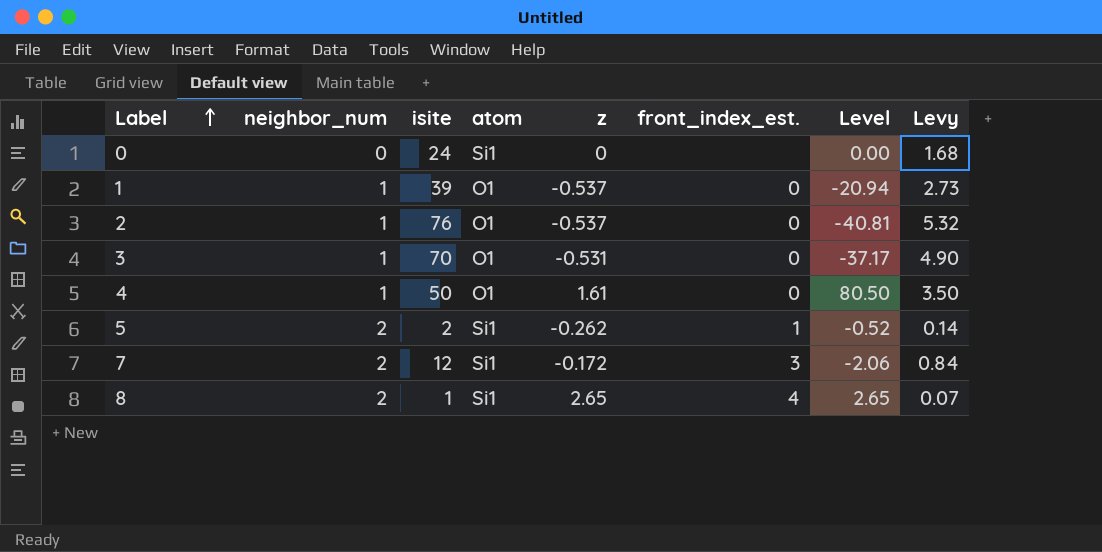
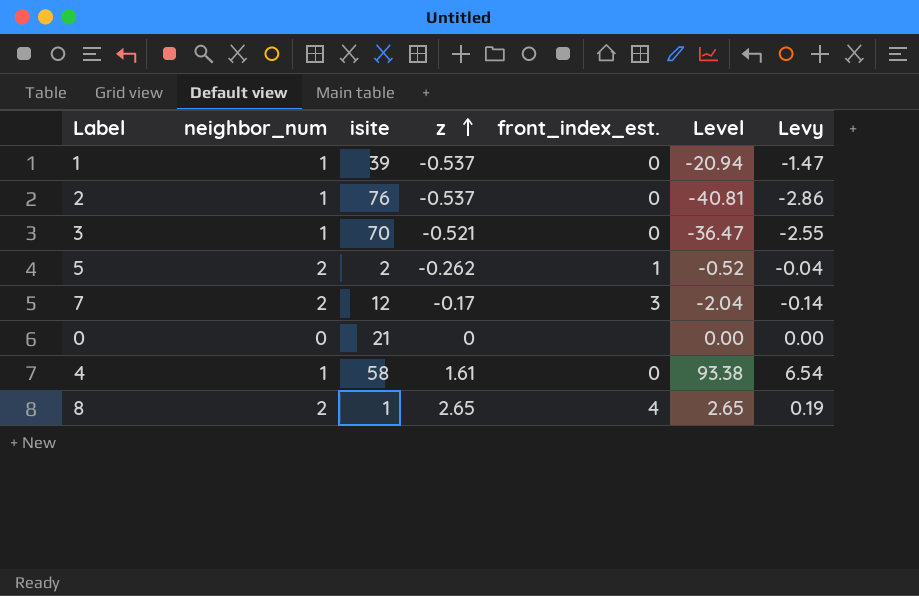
row order: Label ascending -> z ascending
column atom | position: 4 -> none
column Levy | formula: [isite] * 0.07 -> [Level] * 0.07
3 | z: -0.531 -> -0.521
3 | Level: -37.17 -> -36.47
7 | z: -0.172 -> -0.17
7 | Level: -2.06 -> -2.04
0 | isite: 24 -> 21
4 | isite: 50 -> 58
4 | Level: 80.50 -> 93.38

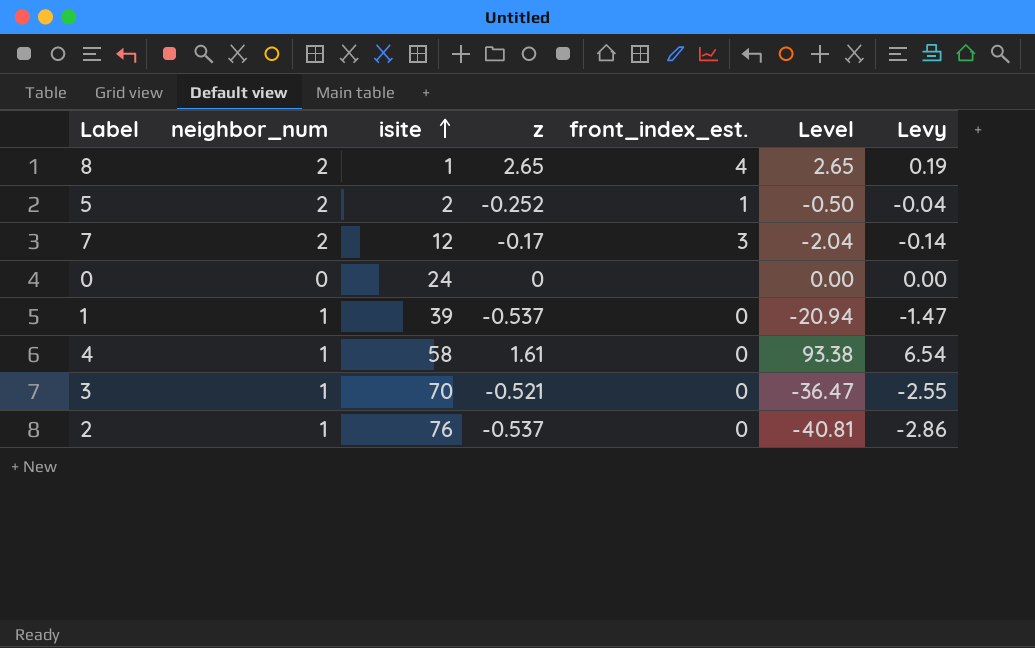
row order: z ascending -> isite ascending
5 | z: -0.262 -> -0.252
5 | Level: -0.52 -> -0.50
0 | isite: 21 -> 24

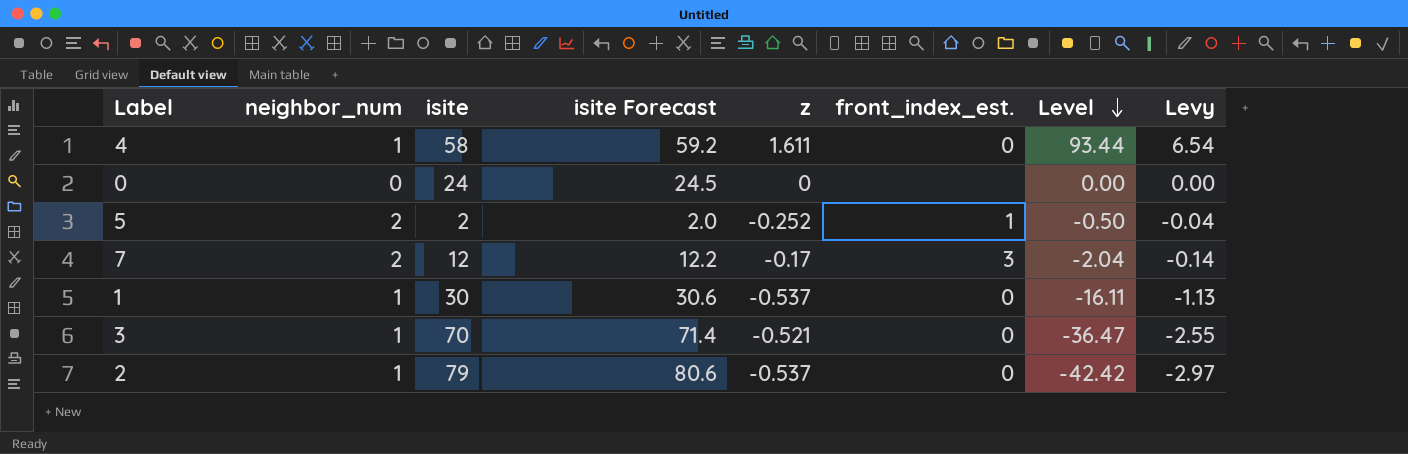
row order: isite ascending -> Level descending
column isite Forecast | formula: none -> [isite] * 1.02
row 8: 2 | 1 | 2.65 | 4 | 2.65 | 0.19 -> none
4 | z: 1.61 -> 1.611
4 | Level: 93.38 -> 93.44
1 | isite: 39 -> 30
1 | Level: -20.94 -> -16.11
1 | Levy: -1.47 -> -1.13
2 | isite: 76 -> 79
2 | Level: -40.81 -> -42.42
2 | Levy: -2.86 -> -2.97

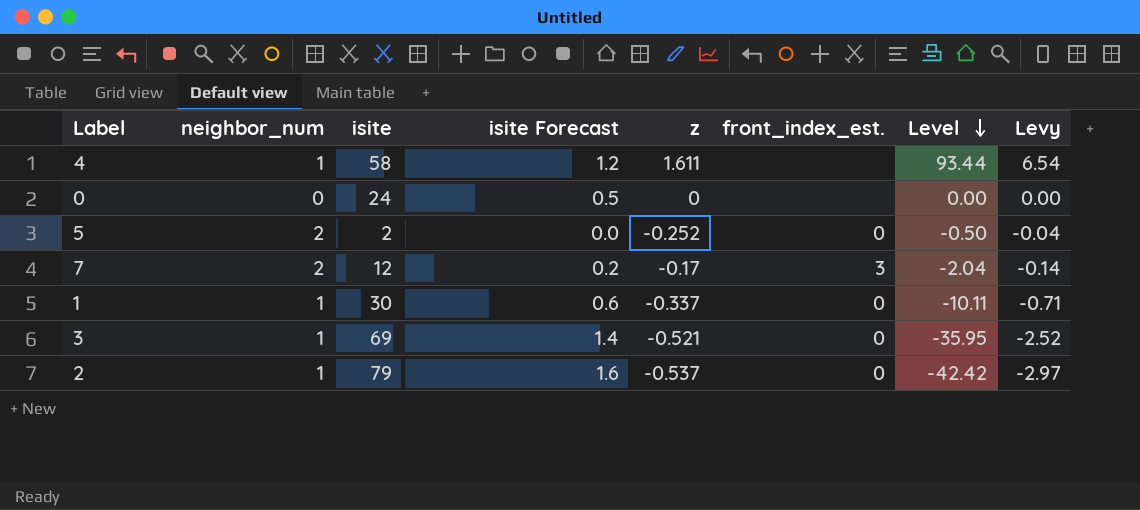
column isite Forecast | formula: [isite] * 1.02 -> [isite] * 0.02
4 | front_index_est.: 0 -> none
5 | front_index_est.: 1 -> 0
1 | z: -0.537 -> -0.337
1 | Level: -16.11 -> -10.11
1 | Levy: -1.13 -> -0.71
3 | isite: 70 -> 69
3 | Level: -36.47 -> -35.95
3 | Levy: -2.55 -> -2.52

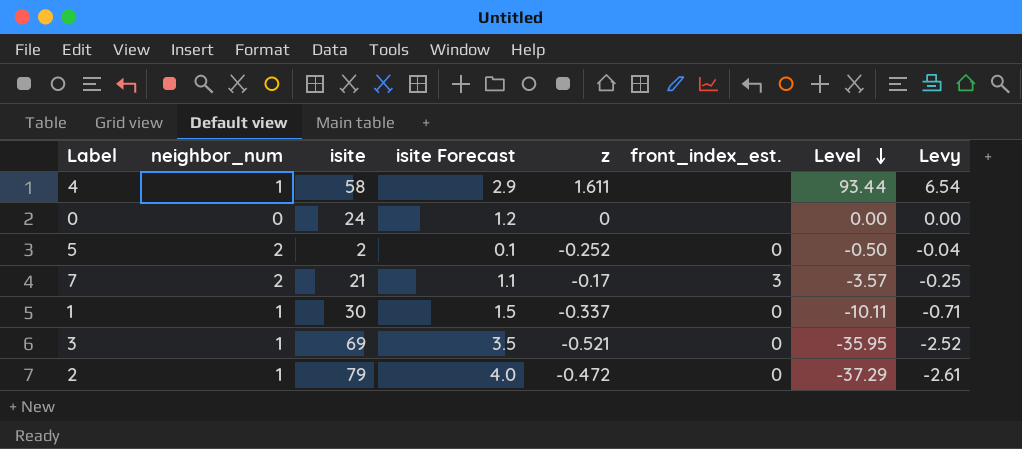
column isite Forecast | formula: [isite] * 0.02 -> [isite] * 0.05
7 | isite: 12 -> 21
7 | Level: -2.04 -> -3.57
7 | Levy: -0.14 -> -0.25
2 | z: -0.537 -> -0.472
2 | Level: -42.42 -> -37.29
2 | Levy: -2.97 -> -2.61

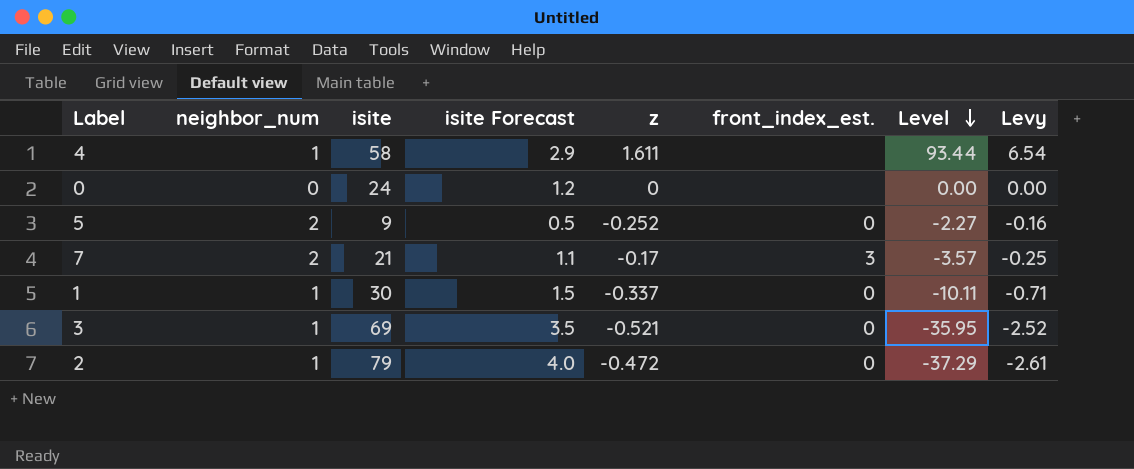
5 | isite: 2 -> 9
5 | isite Forecast: 0.1 -> 0.5
5 | Level: -0.50 -> -2.27
5 | Levy: -0.04 -> -0.16

